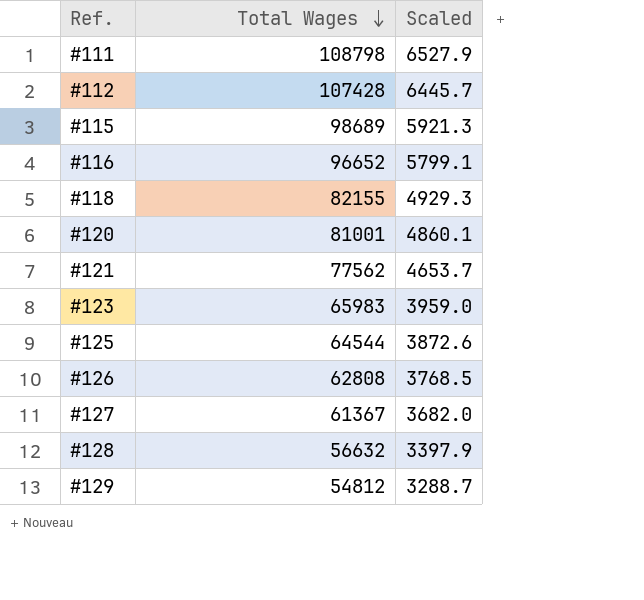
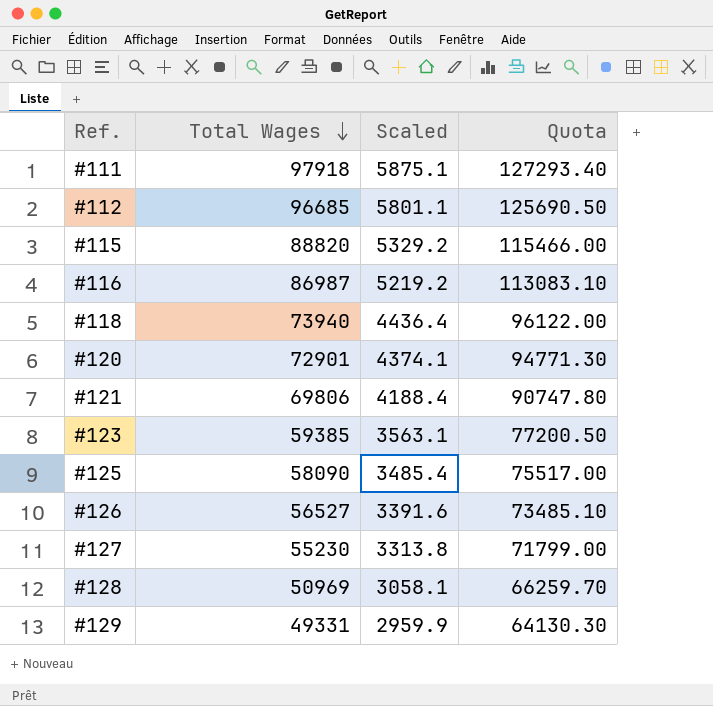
column Quota | formula: none -> [Total Wages] * 1.3
#111 | Total Wages: 108798 -> 97918
#111 | Scaled: 6527.9 -> 5875.1
#112 | Total Wages: 107428 -> 96685
#112 | Scaled: 6445.7 -> 5801.1
#115 | Total Wages: 98689 -> 88820
#115 | Scaled: 5921.3 -> 5329.2
#116 | Total Wages: 96652 -> 86987
#116 | Scaled: 5799.1 -> 5219.2
#118 | Total Wages: 82155 -> 73940
#118 | Scaled: 4929.3 -> 4436.4
#120 | Total Wages: 81001 -> 72901
#120 | Scaled: 4860.1 -> 4374.1
#121 | Total Wages: 77562 -> 69806
#121 | Scaled: 4653.7 -> 4188.4
#123 | Total Wages: 65983 -> 59385
#123 | Scaled: 3959.0 -> 3563.1
#125 | Total Wages: 64544 -> 58090
#125 | Scaled: 3872.6 -> 3485.4
#126 | Total Wages: 62808 -> 56527
#126 | Scaled: 3768.5 -> 3391.6
#127 | Total Wages: 61367 -> 55230
#127 | Scaled: 3682.0 -> 3313.8
#128 | Total Wages: 56632 -> 50969
#128 | Scaled: 3397.9 -> 3058.1
#129 | Total Wages: 54812 -> 49331
#129 | Scaled: 3288.7 -> 2959.9

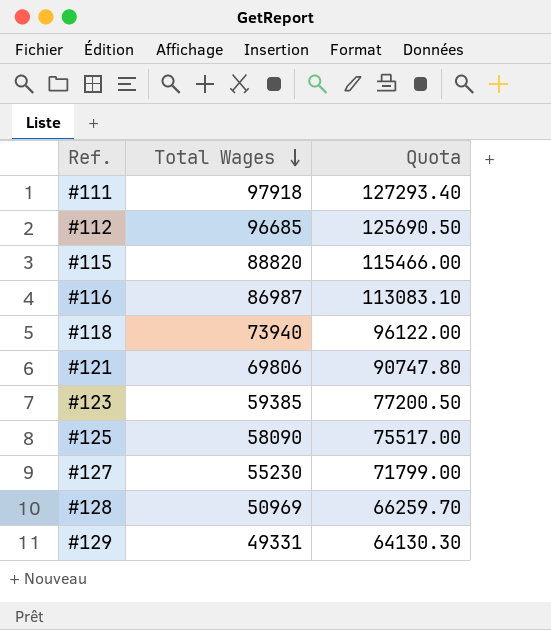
column Scaled | formula: [Total Wages] * 0.06 -> none
row #120: 72901 | 4374.1 | 94771.30 -> none
row #126: 56527 | 3391.6 | 73485.10 -> none

